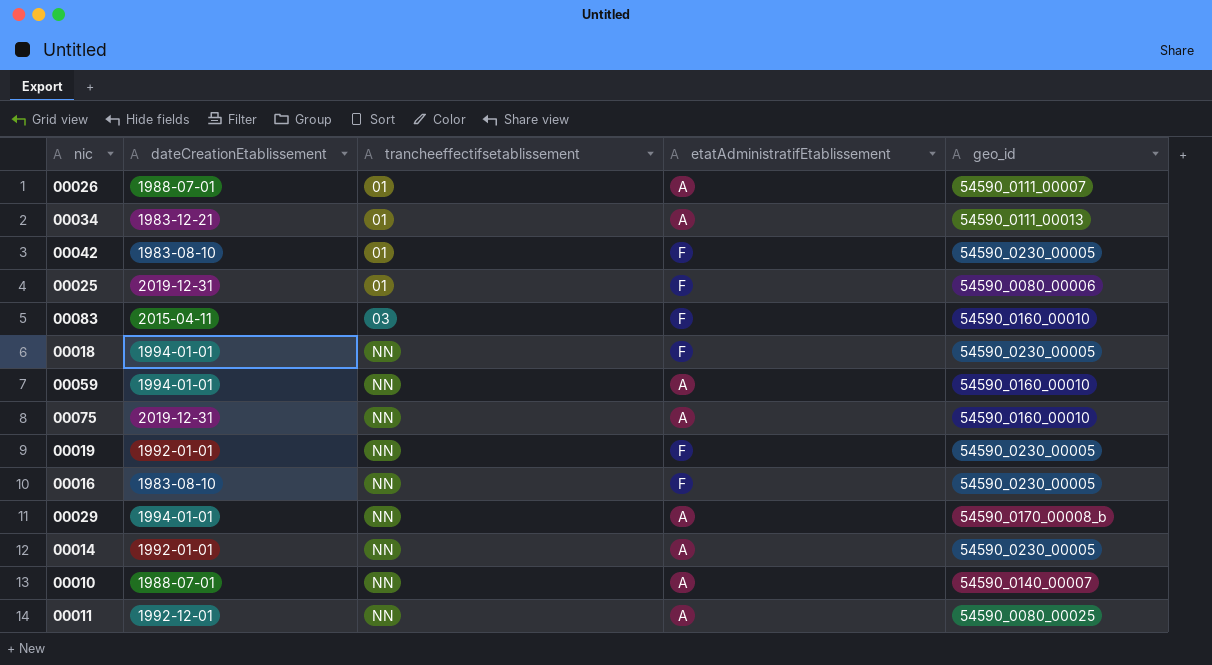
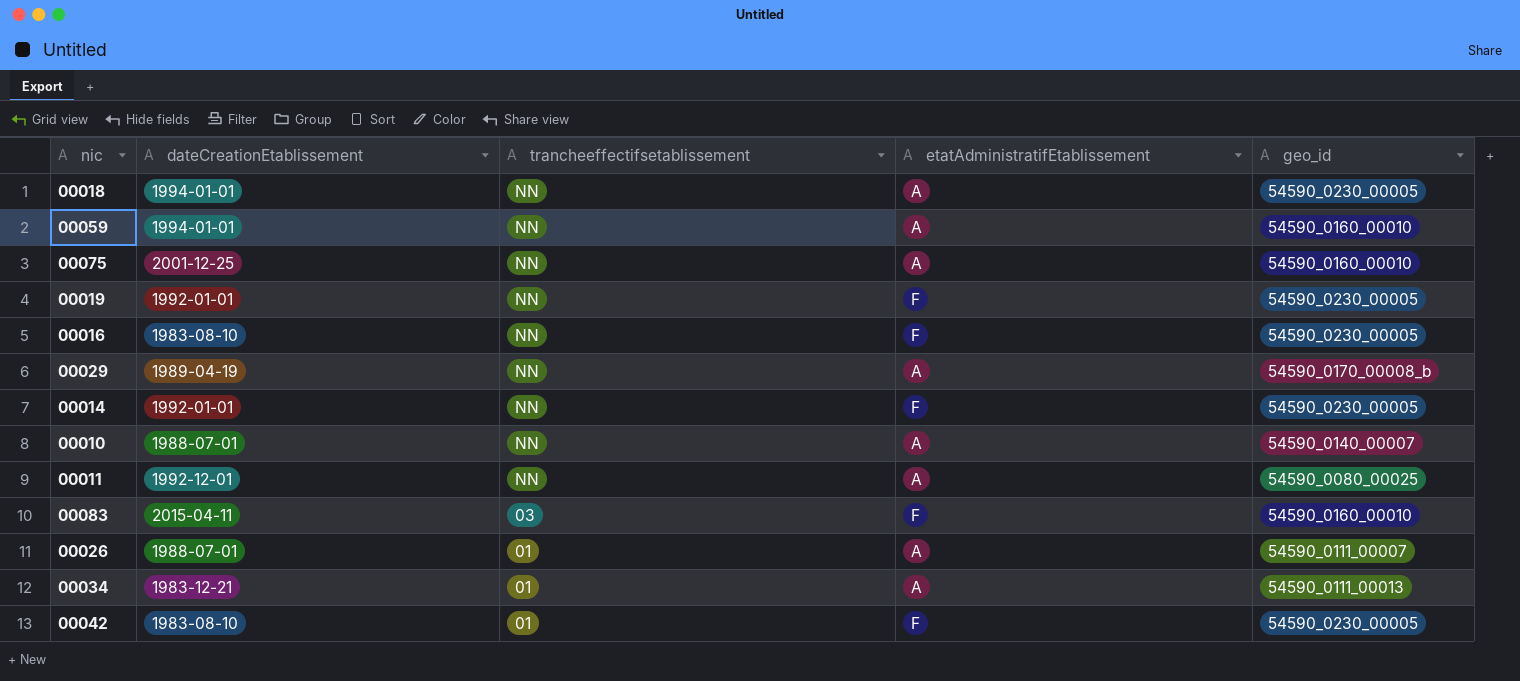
row order: trancheeffectifsetablissement ascending -> trancheeffectifsetablissement descending
row 00025: 2019-12-31 | 01 | F | 54590_0080_00006 -> none
00018 | etatAdministratifEtablissement: F -> A
00075 | dateCreationEtablissement: 2019-12-31 -> 2001-12-25
00029 | dateCreationEtablissement: 1994-01-01 -> 1989-04-19
00014 | etatAdministratifEtablissement: A -> F

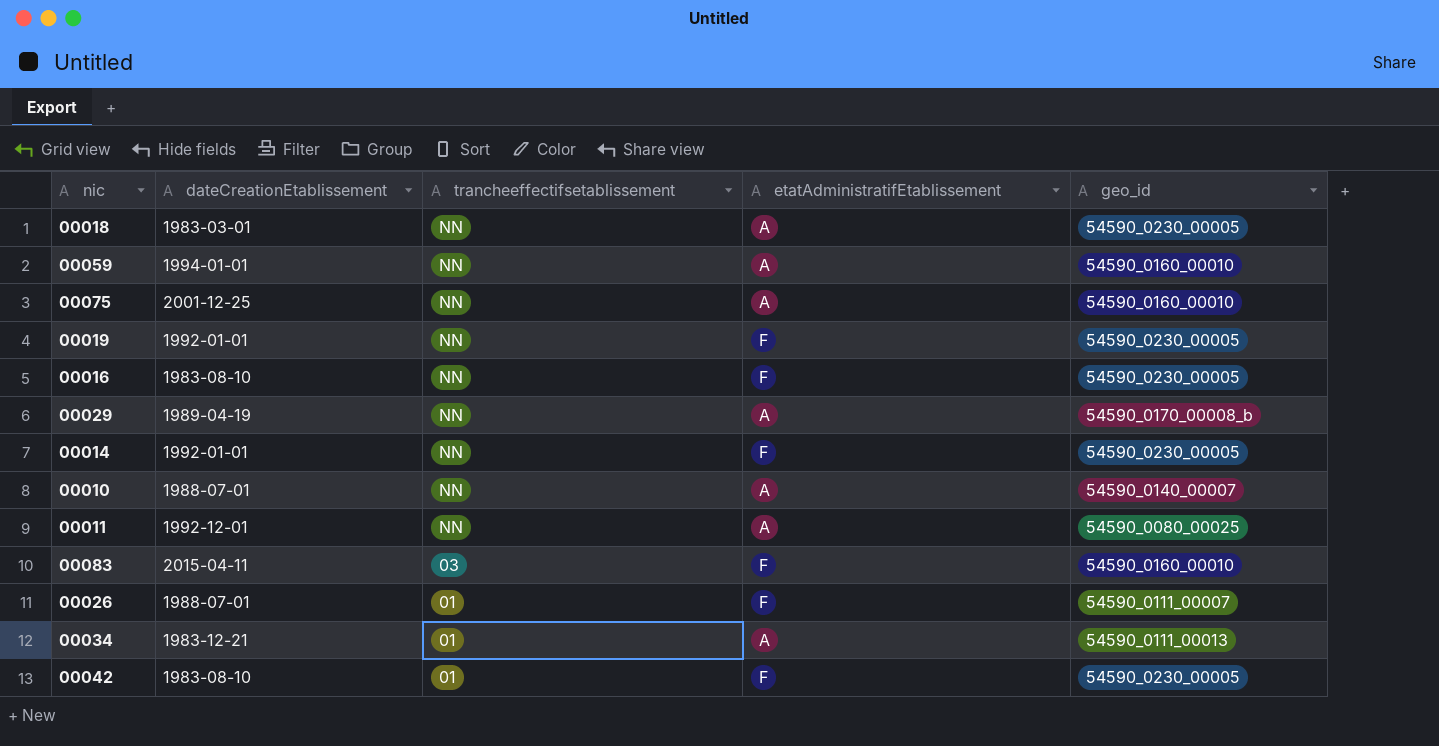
00018 | dateCreationEtablissement: 1994-01-01 -> 1983-03-01
00026 | etatAdministratifEtablissement: A -> F

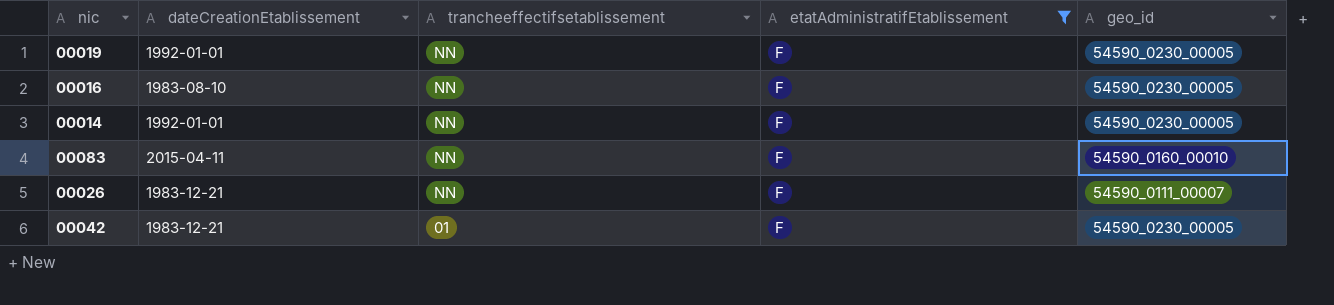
filter: none -> etatAdministratifEtablissement = F
00083 | trancheeffectifsetablissement: 03 -> NN
00026 | dateCreationEtablissement: 1988-07-01 -> 1983-12-21
00026 | trancheeffectifsetablissement: 01 -> NN
00042 | dateCreationEtablissement: 1983-08-10 -> 1983-12-21

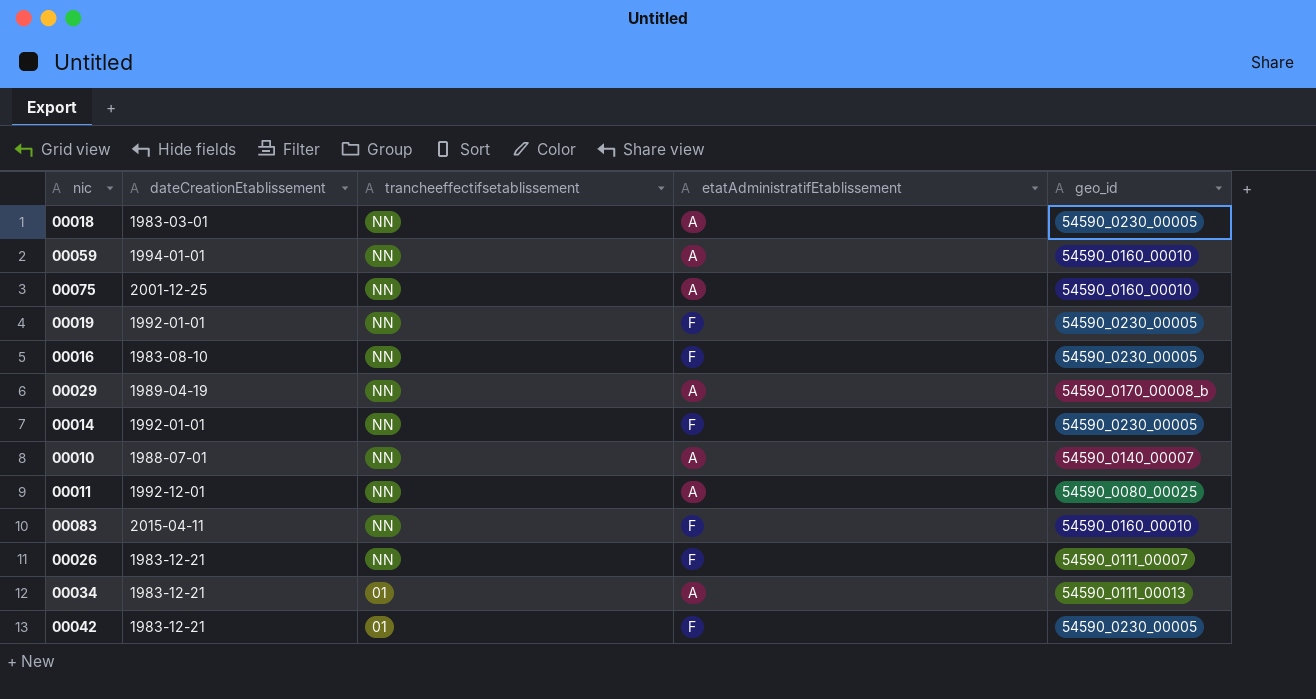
filter: etatAdministratifEtablissement = F -> none

